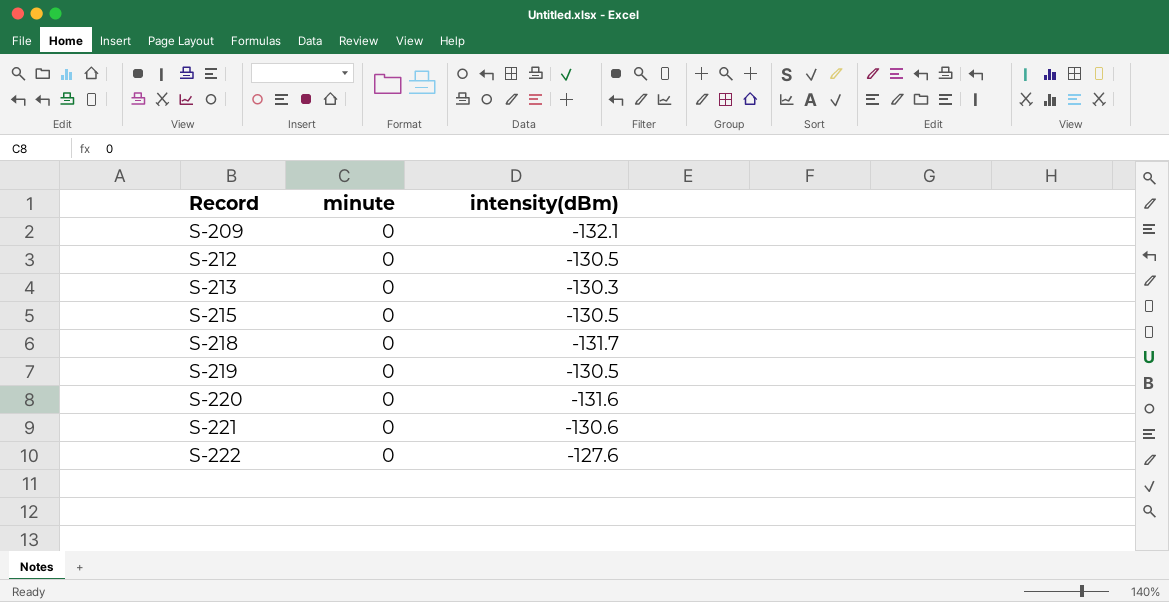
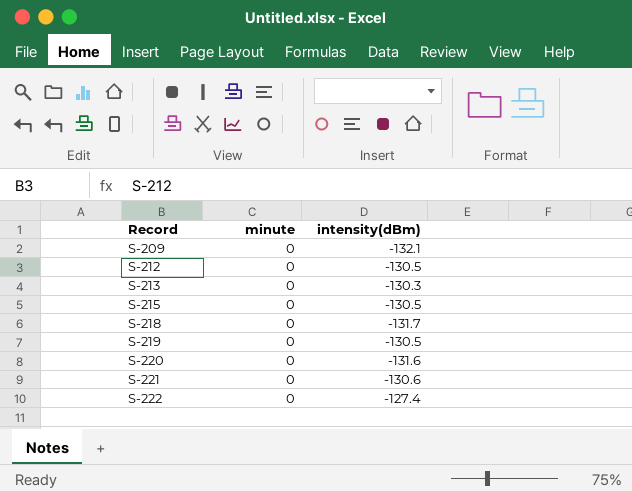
S-222 | intensity(dBm): -127.6 -> -127.4

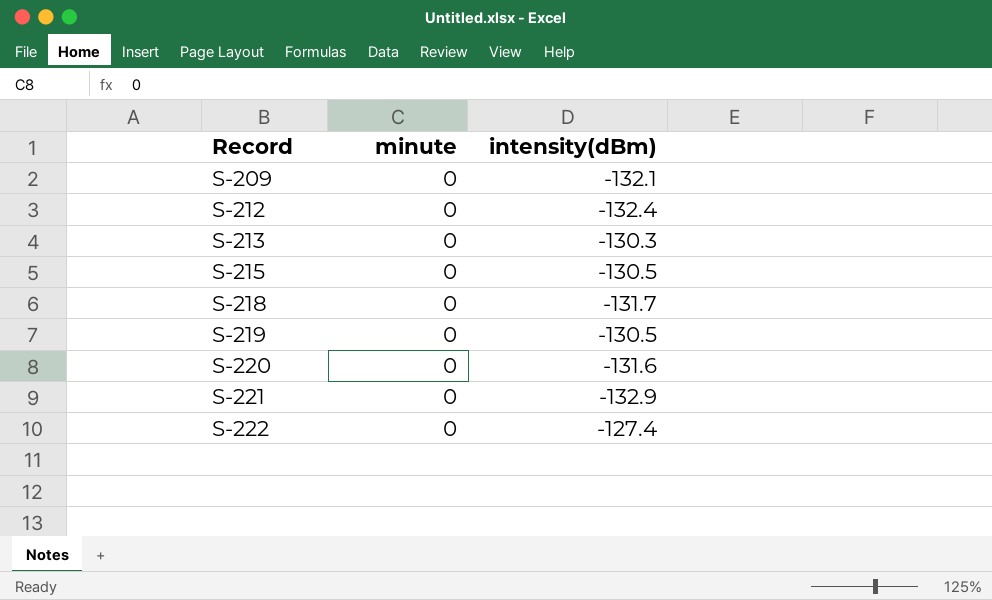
S-212 | intensity(dBm): -130.5 -> -132.4
S-221 | intensity(dBm): -130.6 -> -132.9

